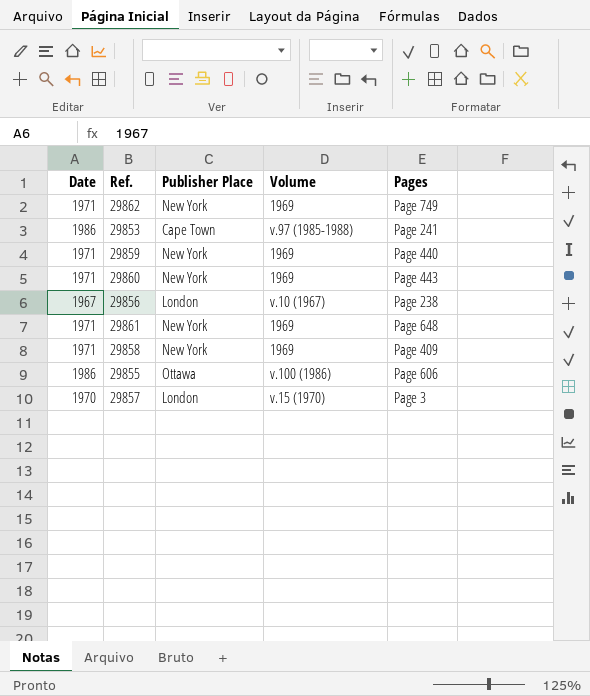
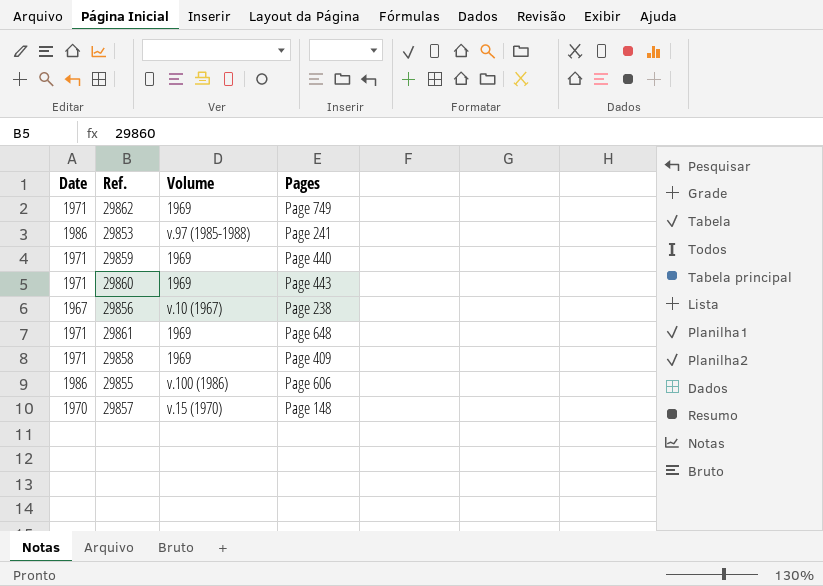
column Publisher Place | position: 3 -> none
29857 | Pages: Page 3 -> Page 148

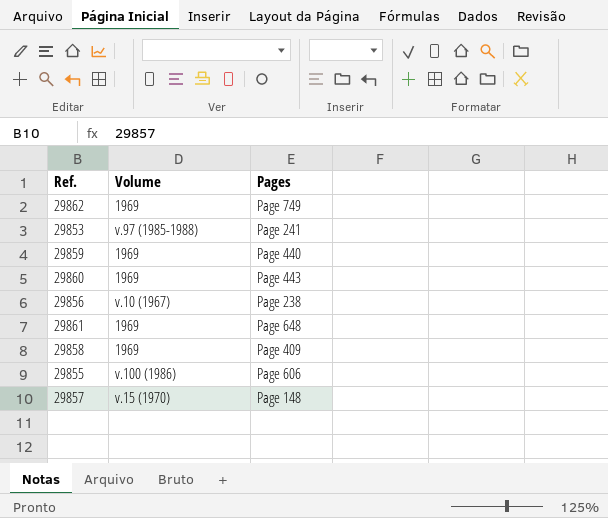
column Date | position: 1 -> none

